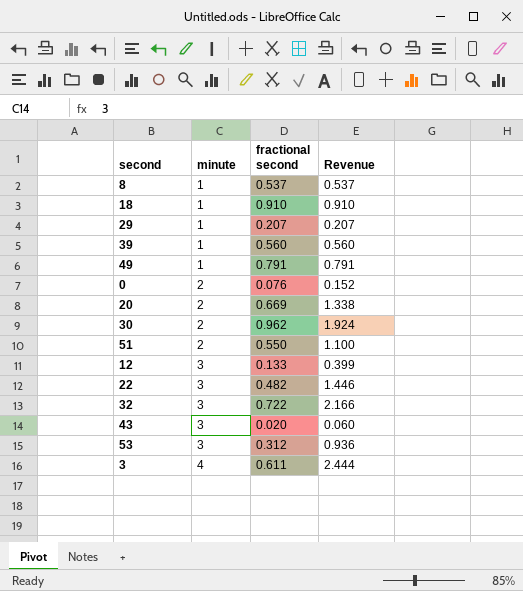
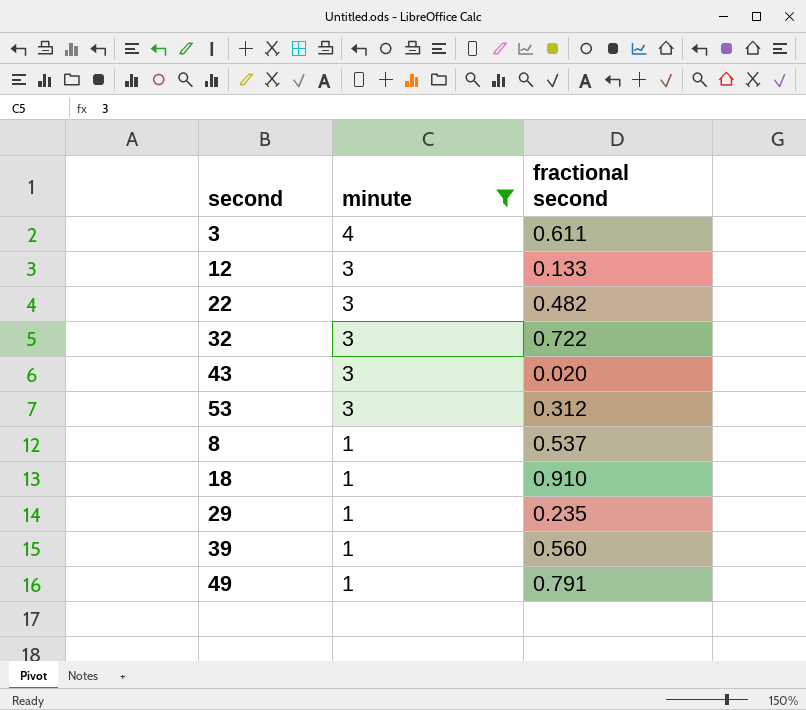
filter: none -> minute != 2
row order: minute ascending -> minute descending
column Revenue | formula: [minute] * [fractional second] -> none
29 | fractional second: 0.207 -> 0.235

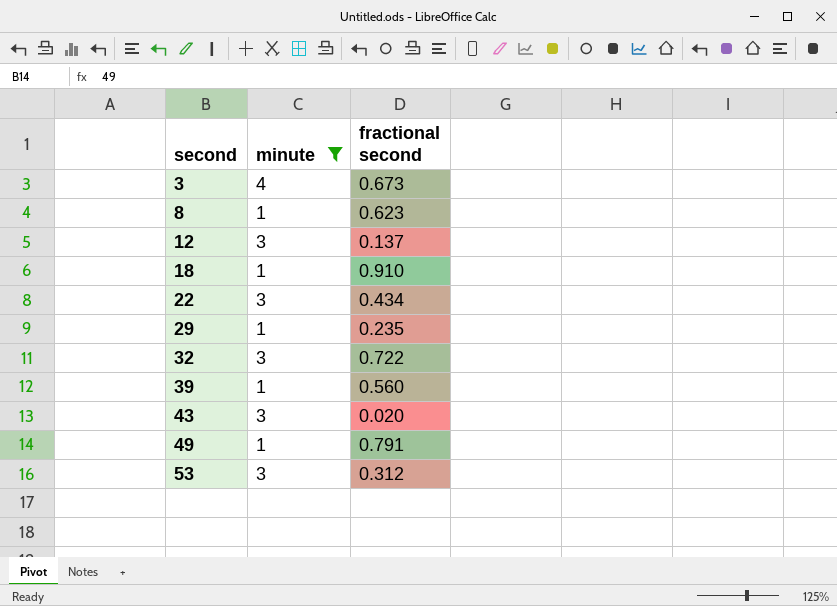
row order: minute descending -> second ascending
3 | fractional second: 0.611 -> 0.673
8 | fractional second: 0.537 -> 0.623
12 | fractional second: 0.133 -> 0.137
22 | fractional second: 0.482 -> 0.434

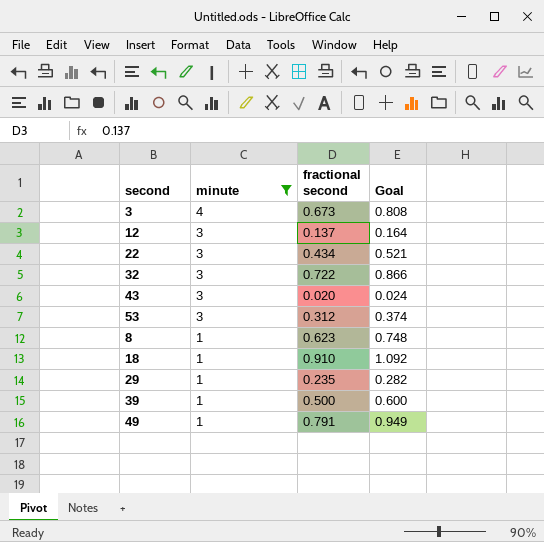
row order: second ascending -> minute descending
column Goal | formula: none -> [fractional second] * 1.2
39 | fractional second: 0.560 -> 0.500

